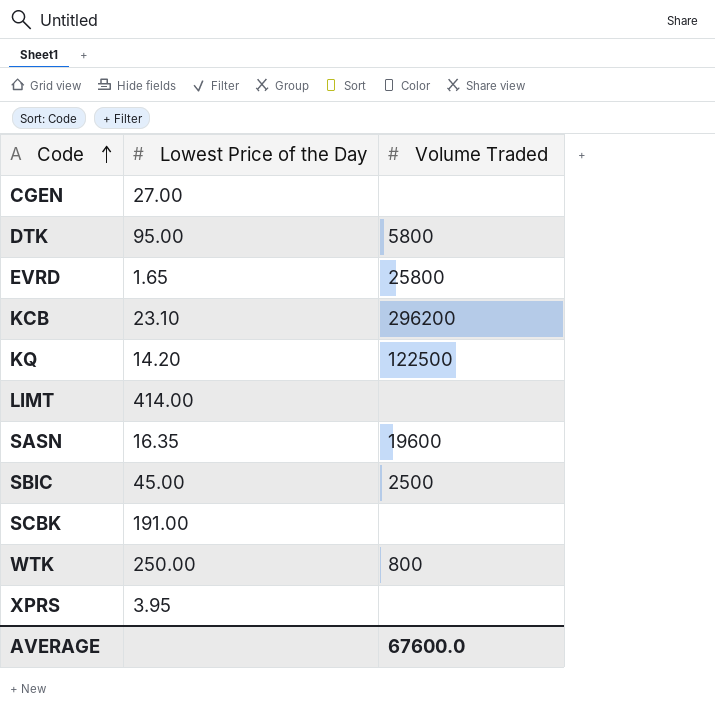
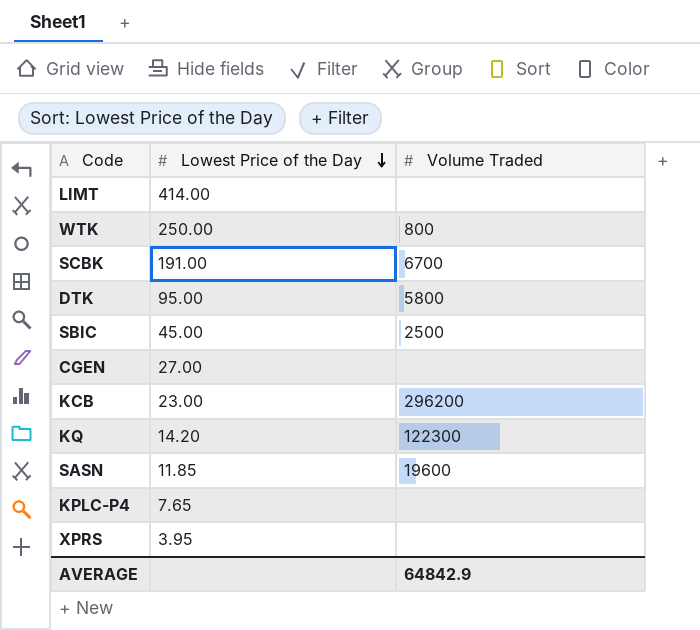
row order: Code ascending -> Lowest Price of the Day descending
row EVRD: 1.65 | 25800 -> none
SCBK | Volume Traded: none -> 6700
KCB | Lowest Price of the Day: 23.10 -> 23.00
KQ | Volume Traded: 122500 -> 122300
SASN | Lowest Price of the Day: 16.35 -> 11.85
row KPLC-P4: none -> 7.65 | none
AVERAGE | Volume Traded: 67600.0 -> 64842.9

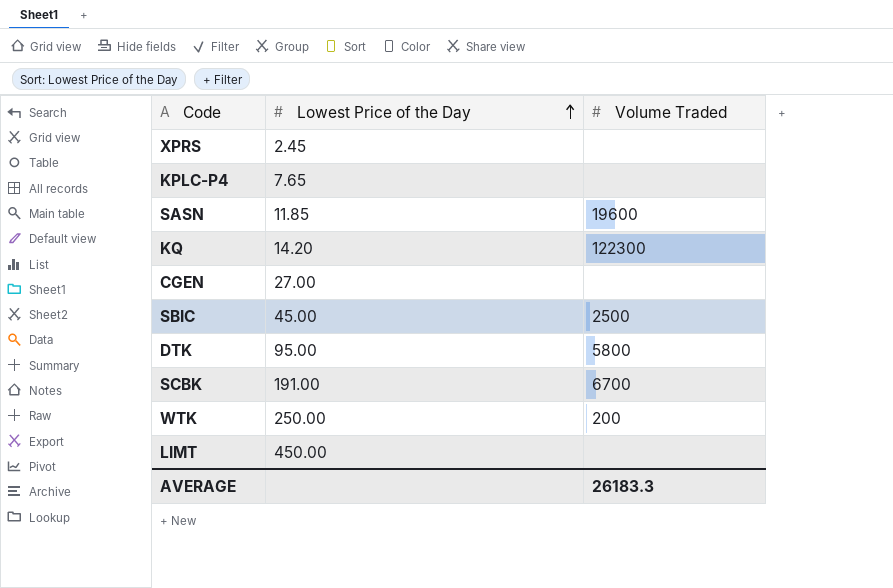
row order: Lowest Price of the Day descending -> Lowest Price of the Day ascending
row KCB: 23.00 | 296200 -> none
XPRS | Lowest Price of the Day: 3.95 -> 2.45
WTK | Volume Traded: 800 -> 200
LIMT | Lowest Price of the Day: 414.00 -> 450.00
AVERAGE | Volume Traded: 64842.9 -> 26183.3

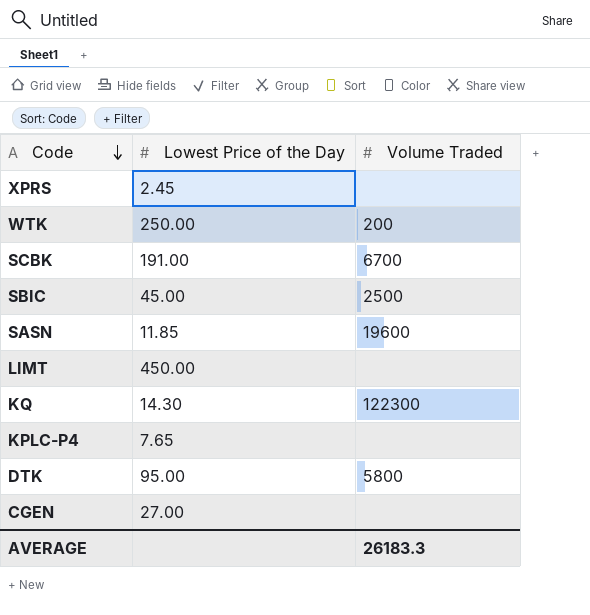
row order: Lowest Price of the Day ascending -> Code descending
KQ | Lowest Price of the Day: 14.20 -> 14.30

